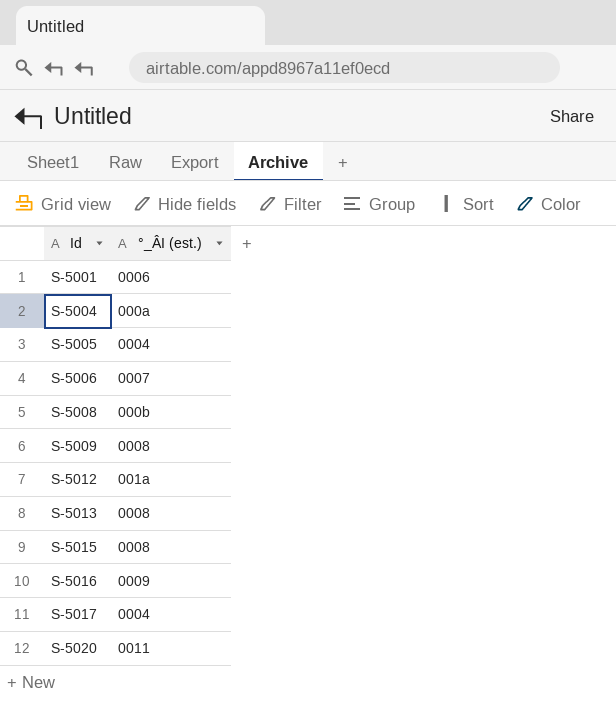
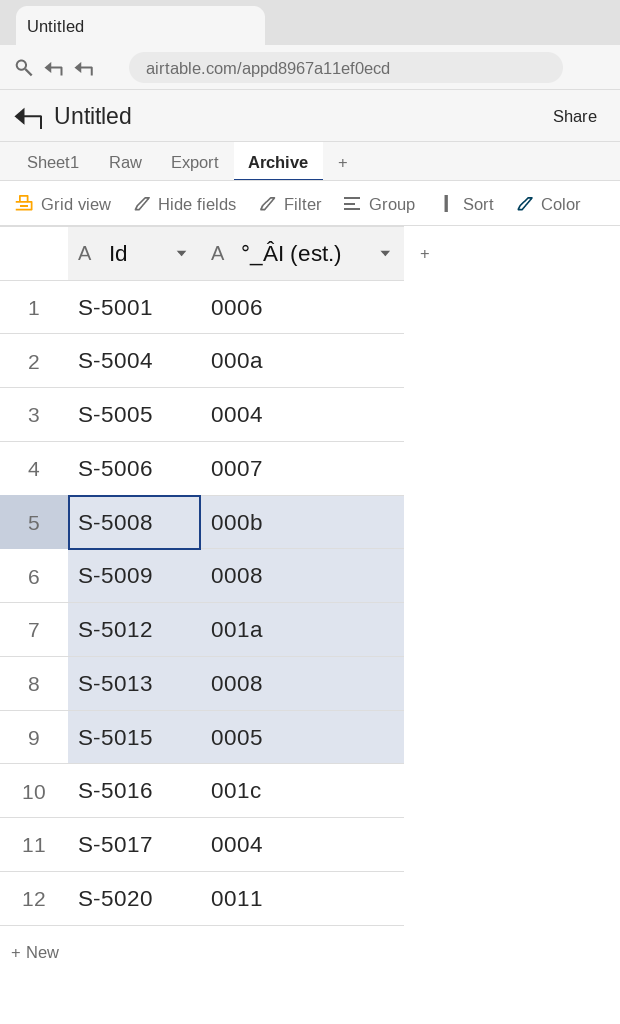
S-5015 | °_ÂI (est.): 0008 -> 0005
S-5016 | °_ÂI (est.): 0009 -> 001c

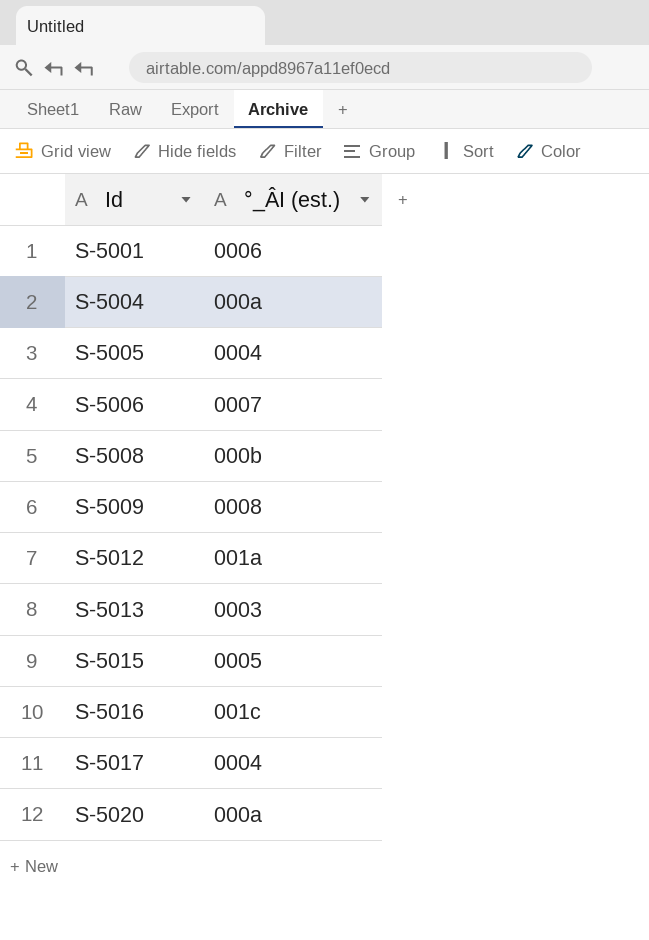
S-5013 | °_ÂI (est.): 0008 -> 0003
S-5020 | °_ÂI (est.): 0011 -> 000a

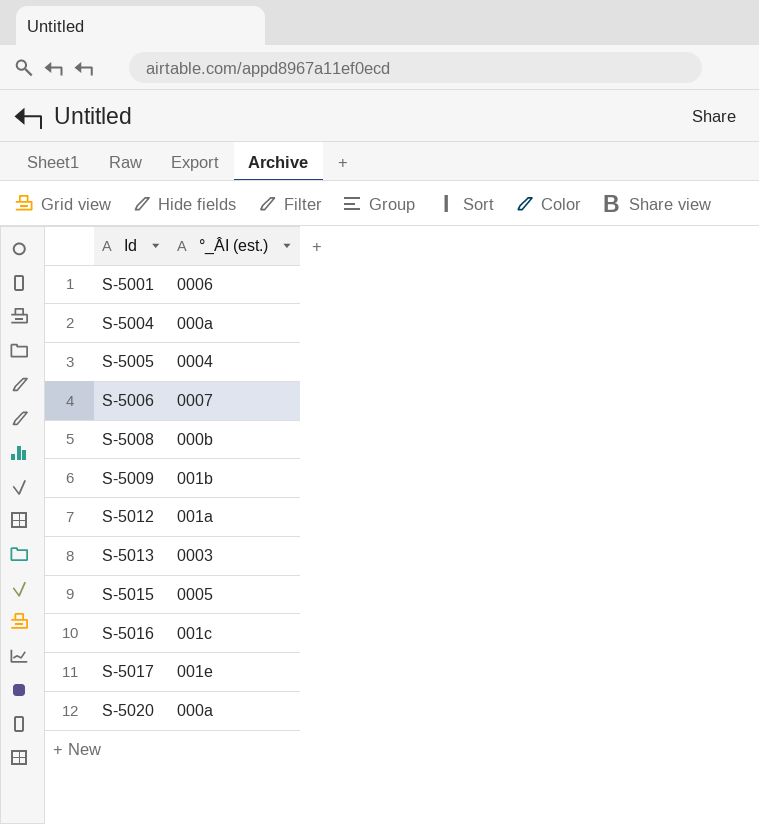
S-5009 | °_ÂI (est.): 0008 -> 001b
S-5017 | °_ÂI (est.): 0004 -> 001e

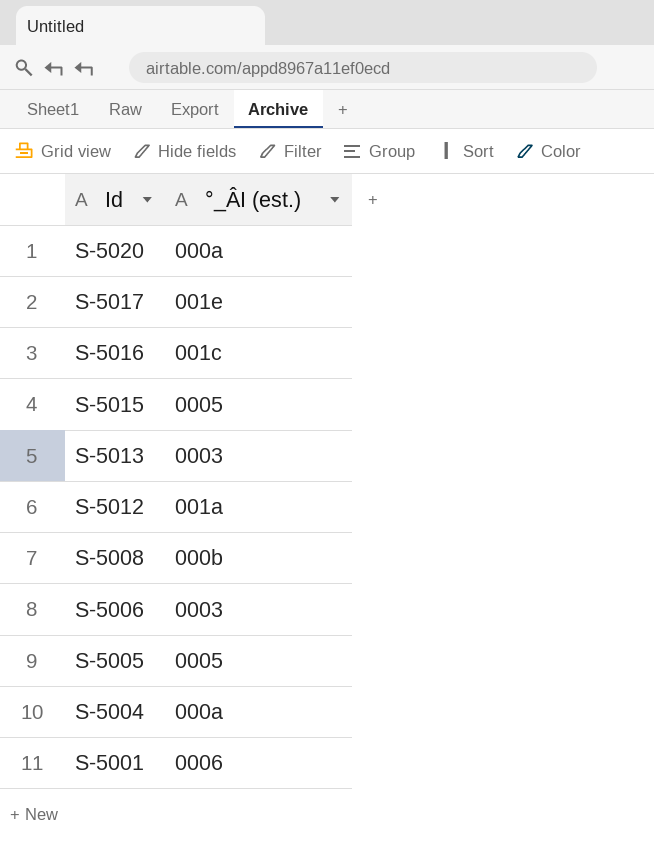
row order: Id ascending -> Id descending
row S-5009: 001b -> none
S-5006 | °_ÂI (est.): 0007 -> 0003
S-5005 | °_ÂI (est.): 0004 -> 0005

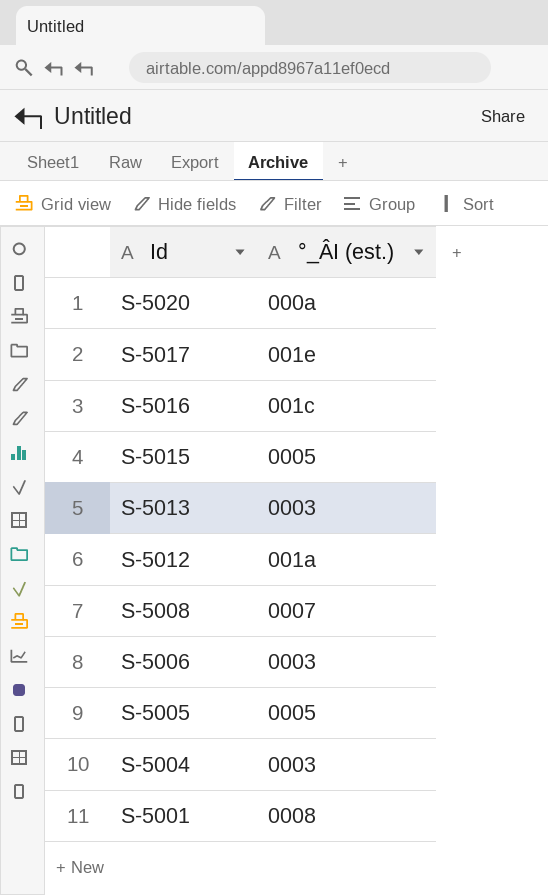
S-5008 | °_ÂI (est.): 000b -> 0007
S-5004 | °_ÂI (est.): 000a -> 0003
S-5001 | °_ÂI (est.): 0006 -> 0008

